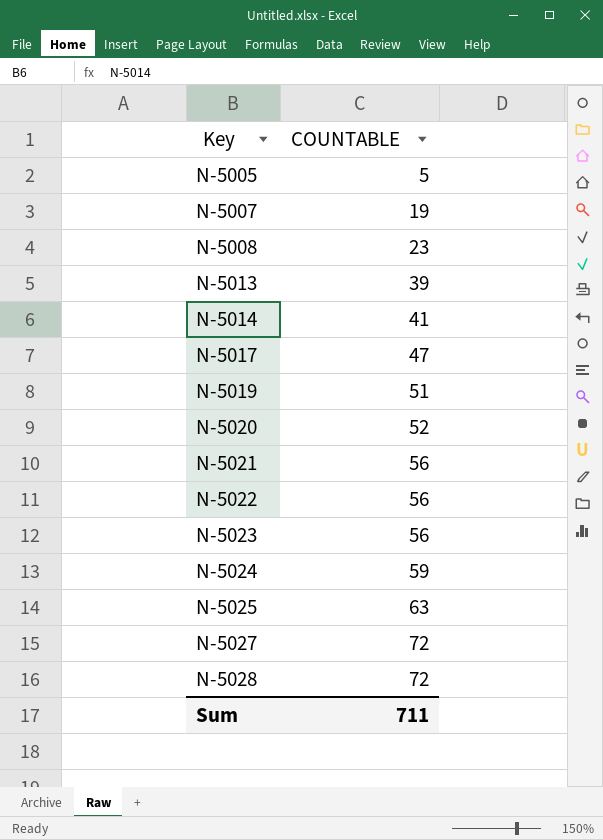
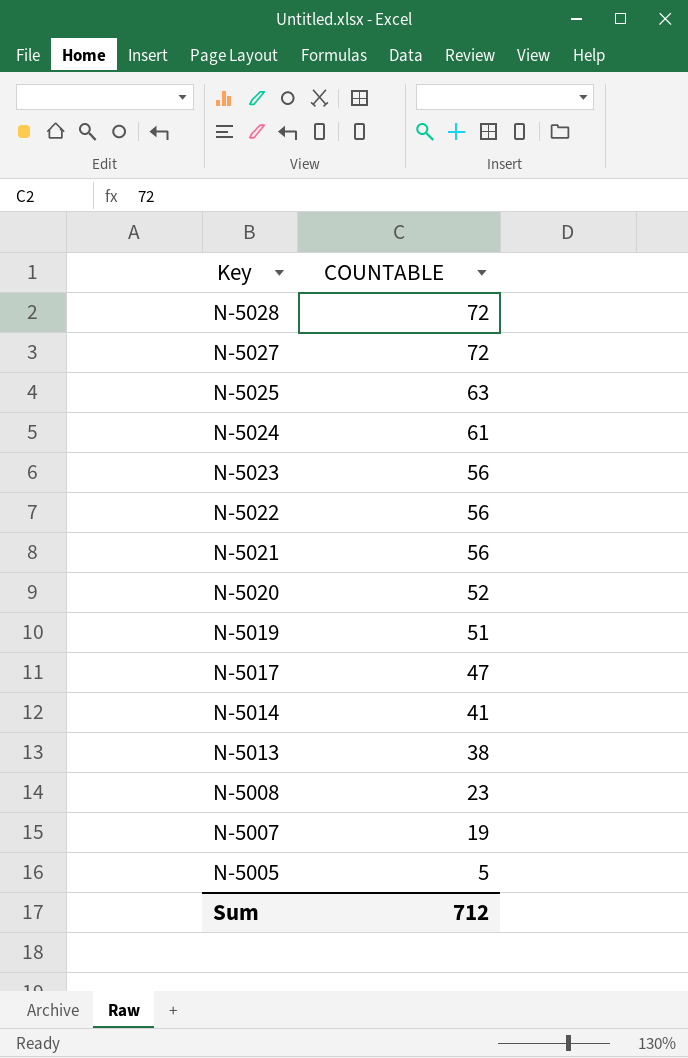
row order: Key ascending -> Key descending
N-5024 | COUNTABLE: 59 -> 61
N-5013 | COUNTABLE: 39 -> 38
Sum | COUNTABLE: 711 -> 712

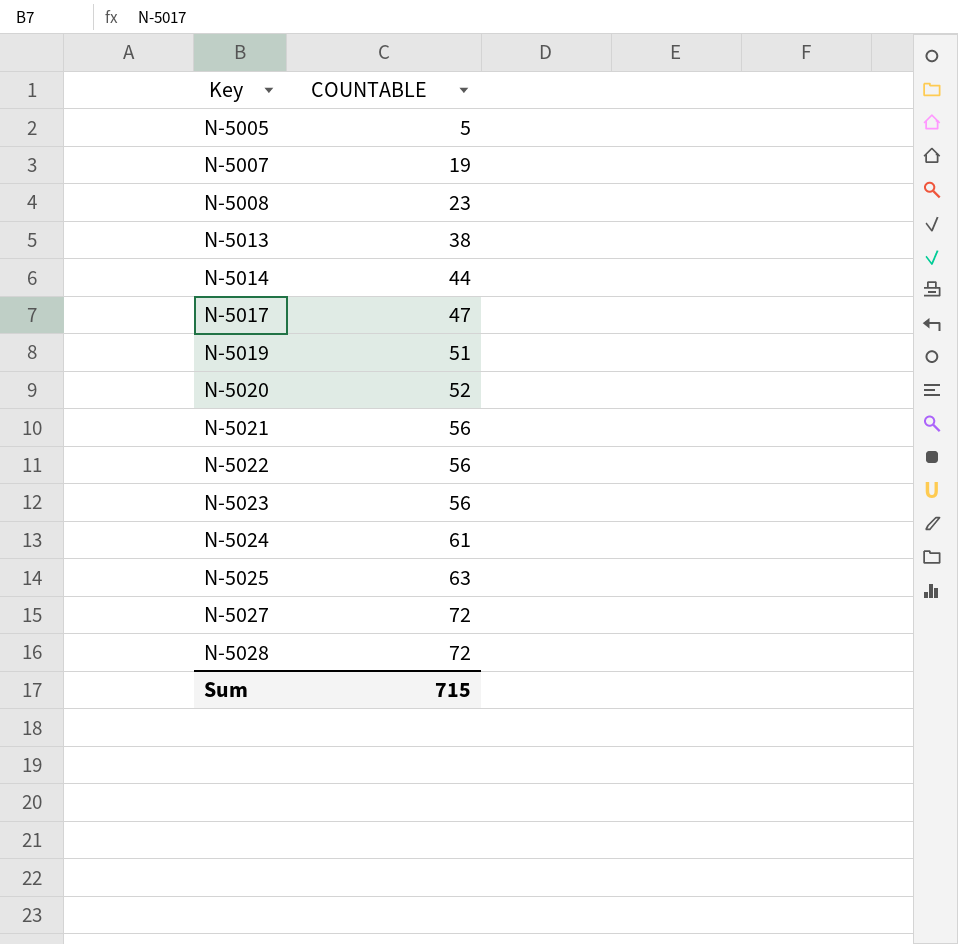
row order: Key descending -> Key ascending
N-5014 | COUNTABLE: 41 -> 44
Sum | COUNTABLE: 712 -> 715

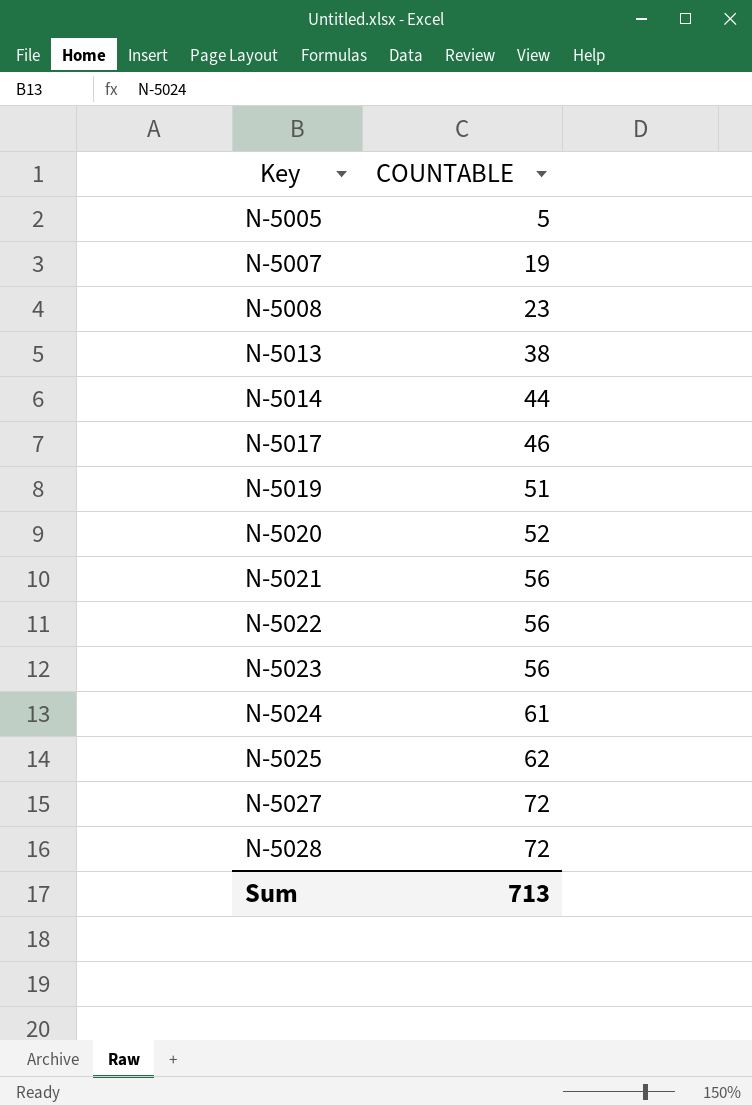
N-5017 | COUNTABLE: 47 -> 46
N-5025 | COUNTABLE: 63 -> 62
Sum | COUNTABLE: 715 -> 713

